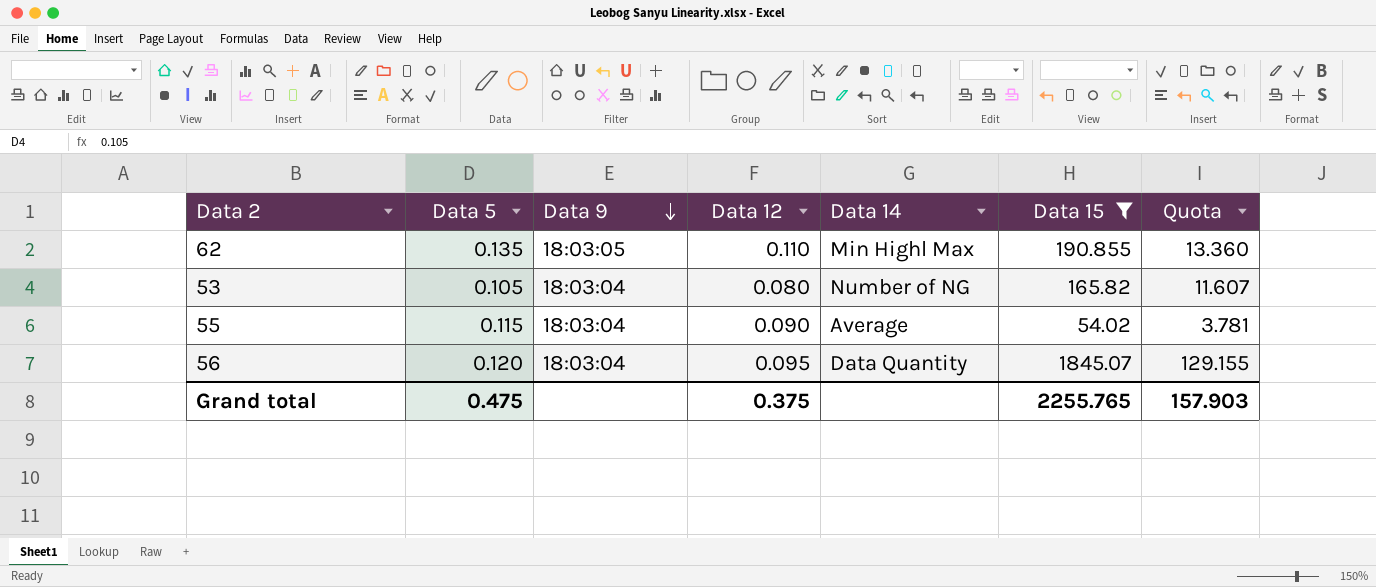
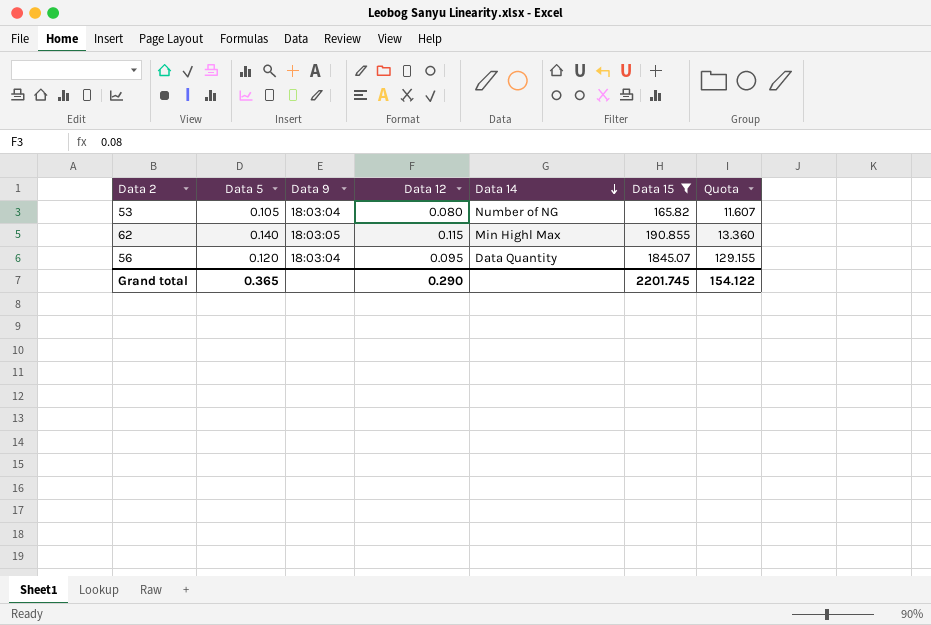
row order: Data 9 descending -> Data 14 descending
row 55: 0.115 | 18:03:04 | 0.090 | Average | 54.02 | 3.781 -> none
62 | Data 5: 0.135 -> 0.140
62 | Data 12: 0.110 -> 0.115
Grand total | Data 5: 0.475 -> 0.365
Grand total | Data 12: 0.375 -> 0.290
Grand total | Data 15: 2255.765 -> 2201.745
Grand total | Quota: 157.903 -> 154.122

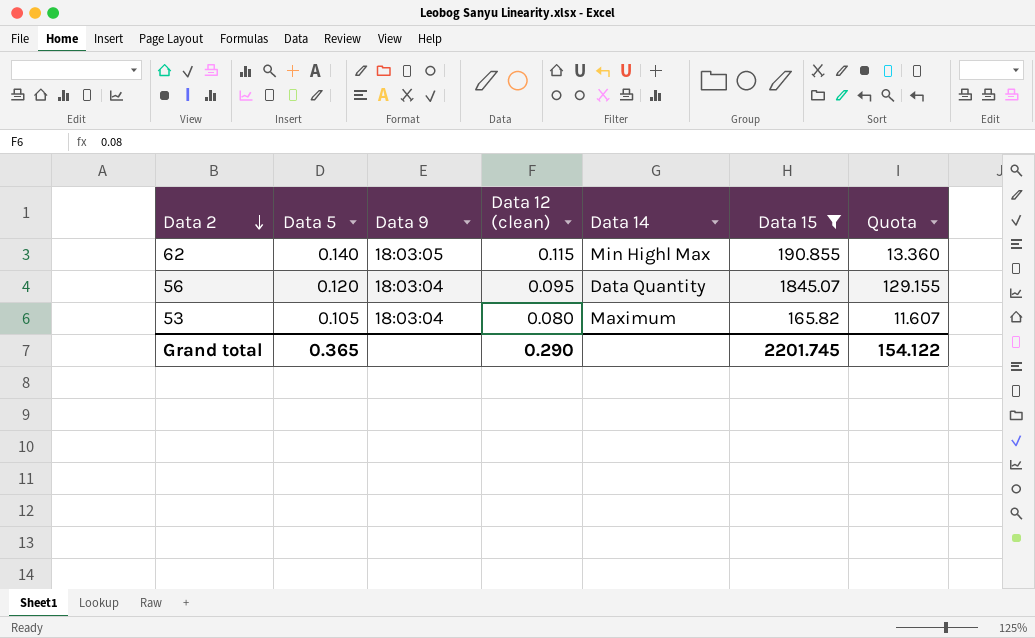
row order: Data 14 descending -> Data 2 descending
column name: Data 12 -> Data 12 (clean)
53 | Data 14: Number of NG -> Maximum

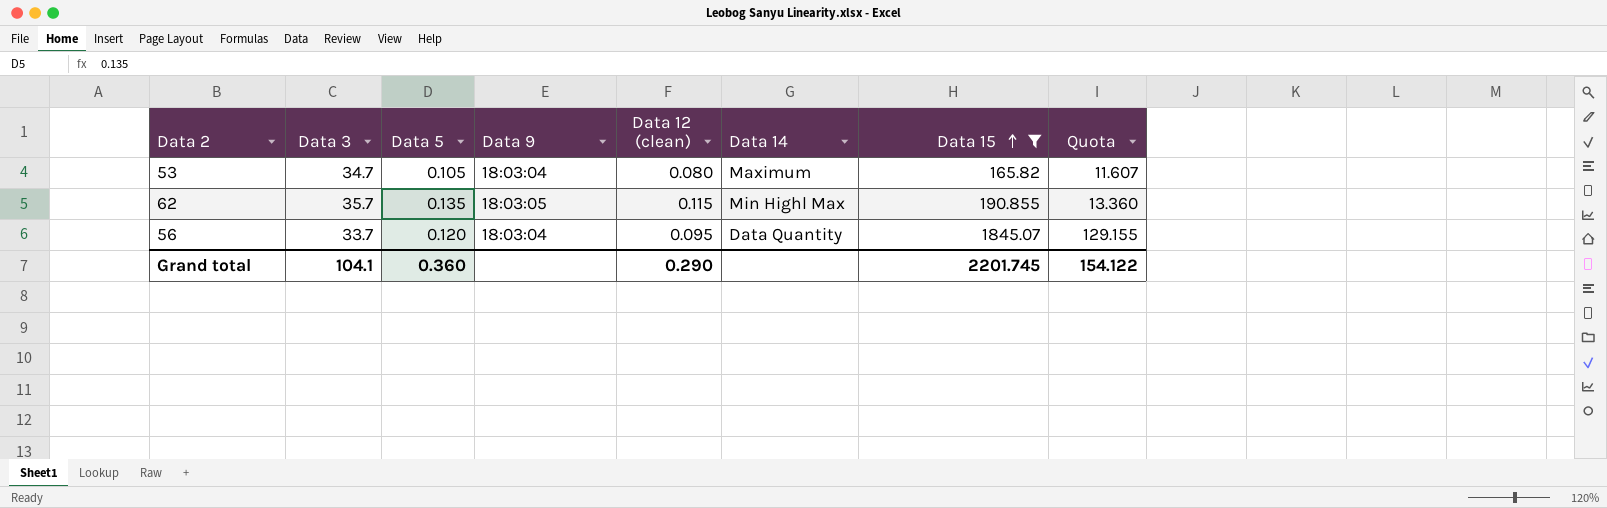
row order: Data 2 descending -> Data 15 ascending
column Data 3 | position: none -> 2
62 | Data 5: 0.140 -> 0.135
Grand total | Data 5: 0.365 -> 0.360

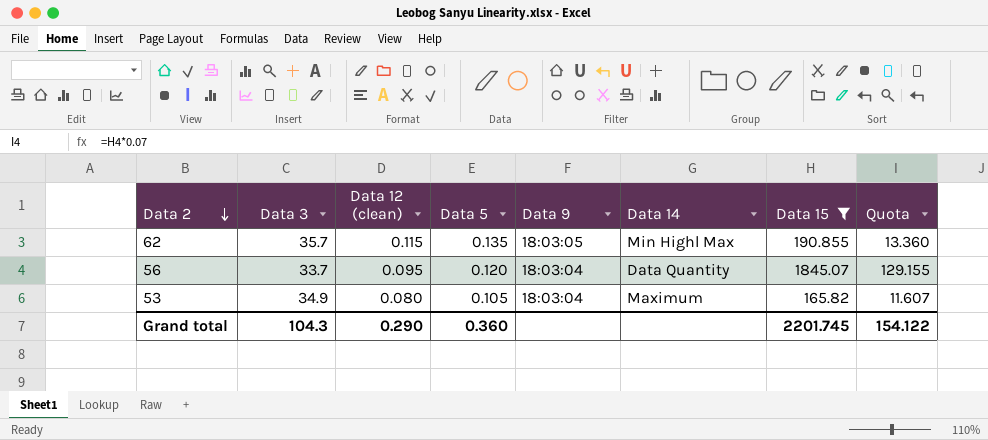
row order: Data 15 ascending -> Data 2 descending
column Data 12 (clean) | position: 5 -> 3
53 | Data 3: 34.7 -> 34.9
Grand total | Data 3: 104.1 -> 104.3

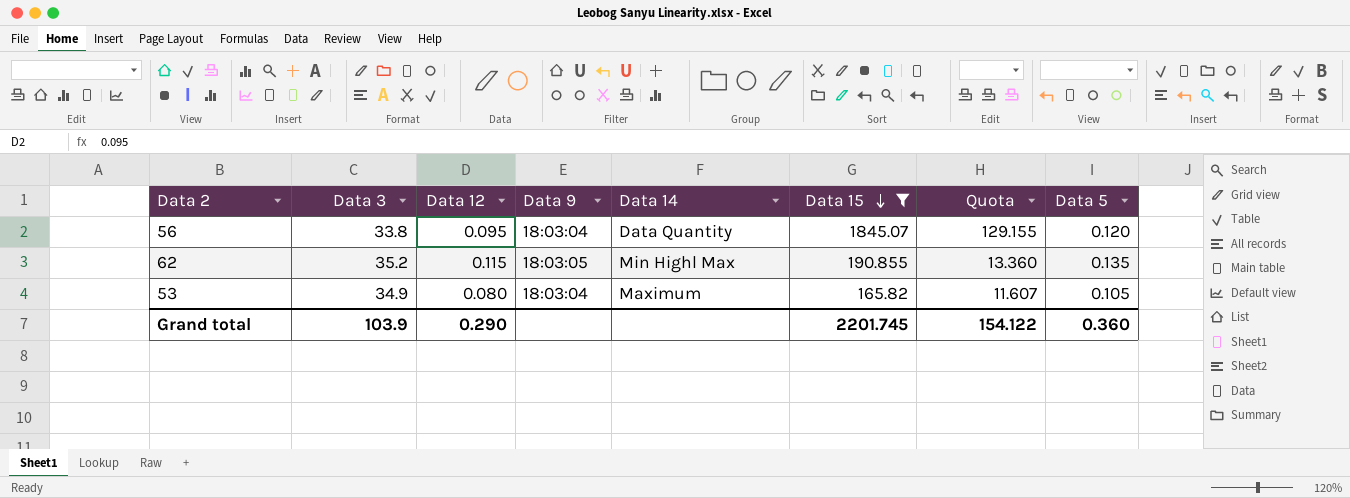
row order: Data 2 descending -> Data 15 descending
column name: Data 12 (clean) -> Data 12
column Data 5 | position: 4 -> 8
56 | Data 3: 33.7 -> 33.8
62 | Data 3: 35.7 -> 35.2
Grand total | Data 3: 104.3 -> 103.9

